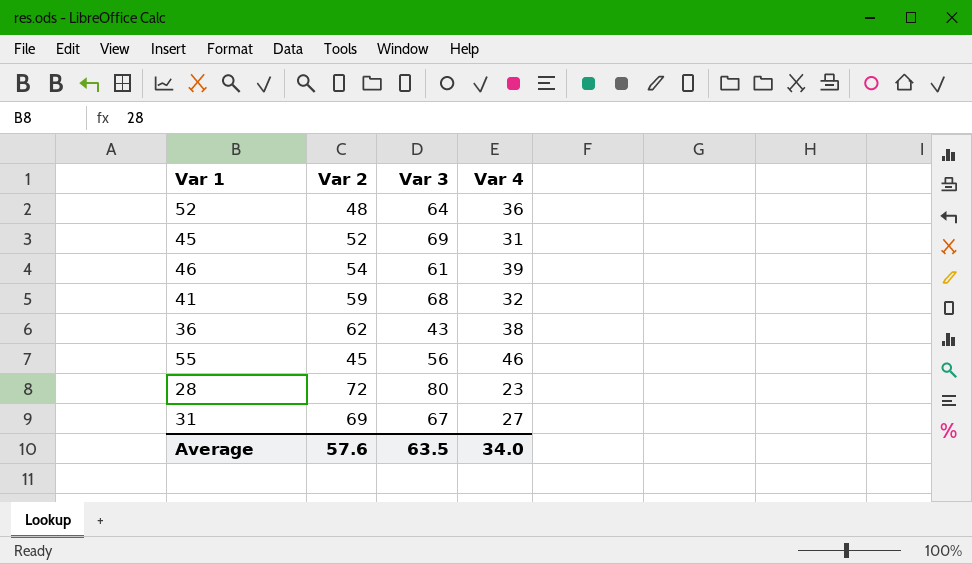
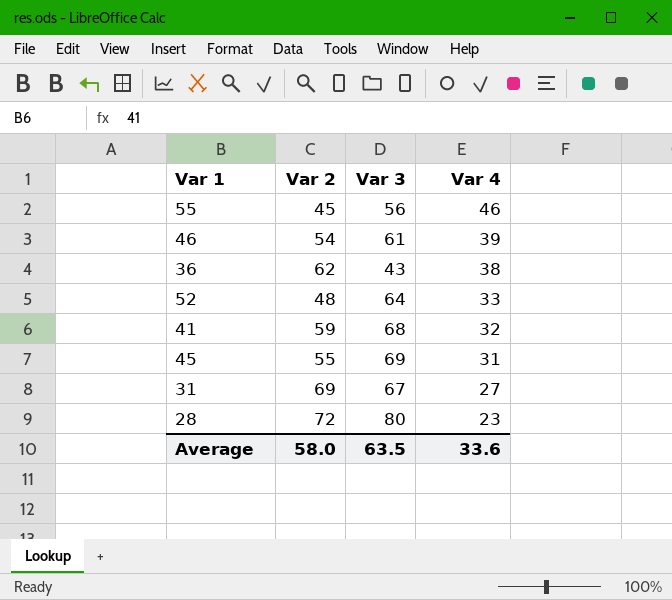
row order: none -> Var 4 descending
52 | Var 4: 36 -> 33
45 | Var 2: 52 -> 55
Average | Var 2: 57.6 -> 58.0
Average | Var 4: 34.0 -> 33.6

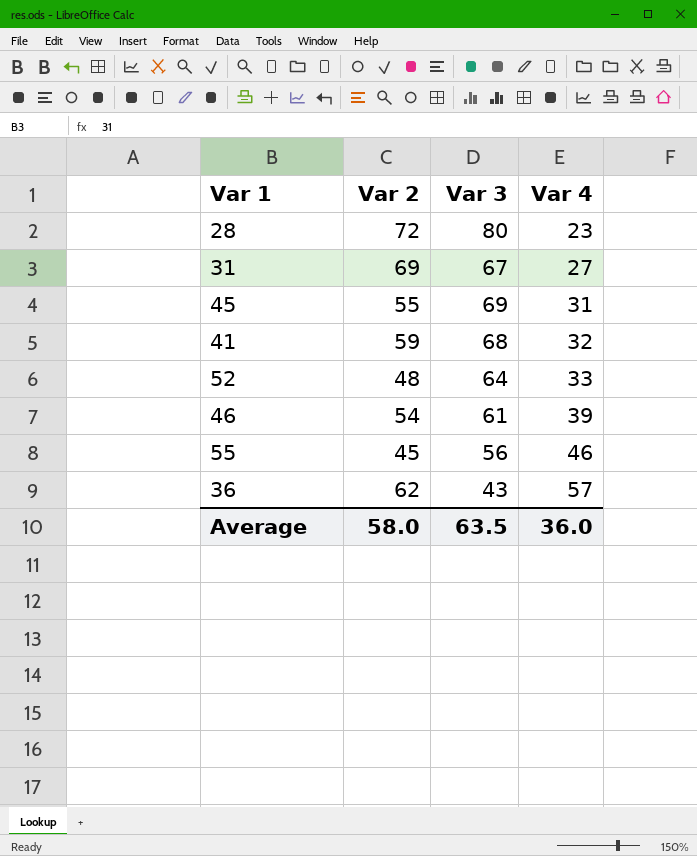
row order: Var 4 descending -> Var 4 ascending
36 | Var 4: 38 -> 57
Average | Var 4: 33.6 -> 36.0

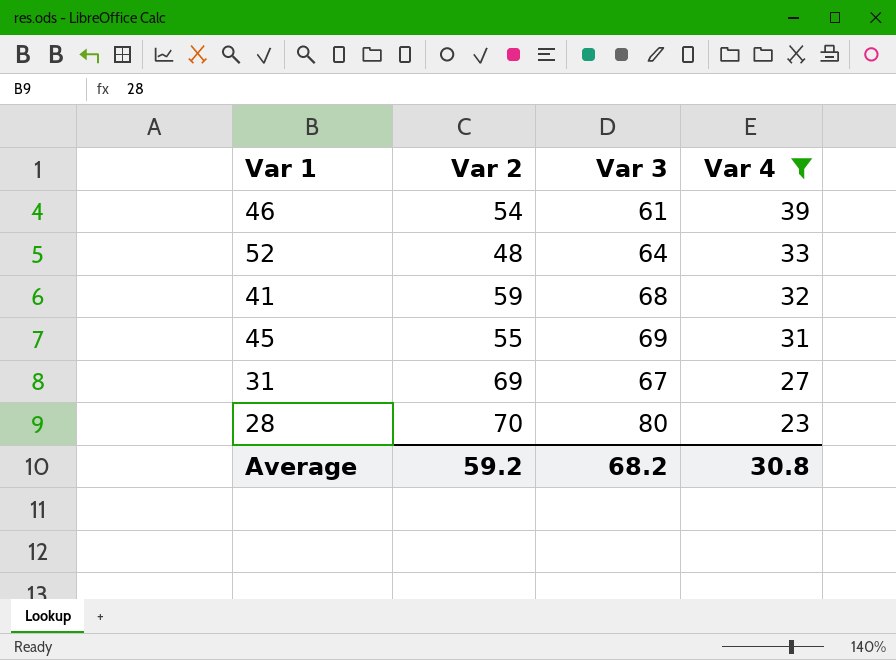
filter: none -> Var 4 <= 39
row order: Var 4 ascending -> Var 4 descending
28 | Var 2: 72 -> 70
Average | Var 2: 58.0 -> 59.2
Average | Var 3: 63.5 -> 68.2
Average | Var 4: 36.0 -> 30.8

